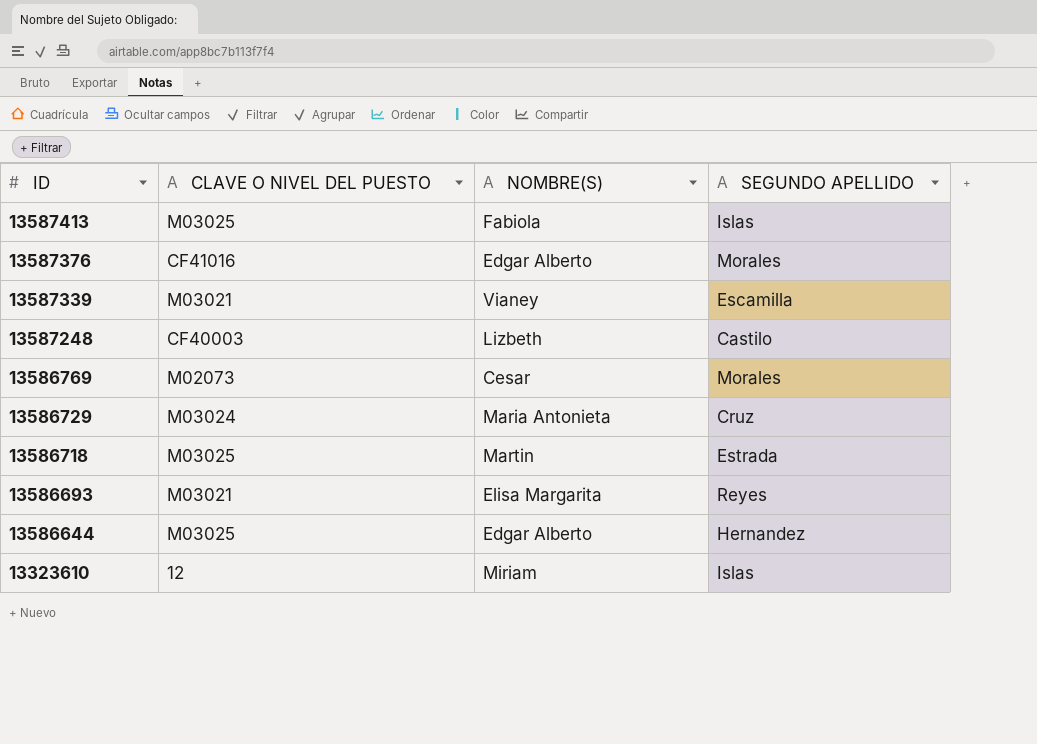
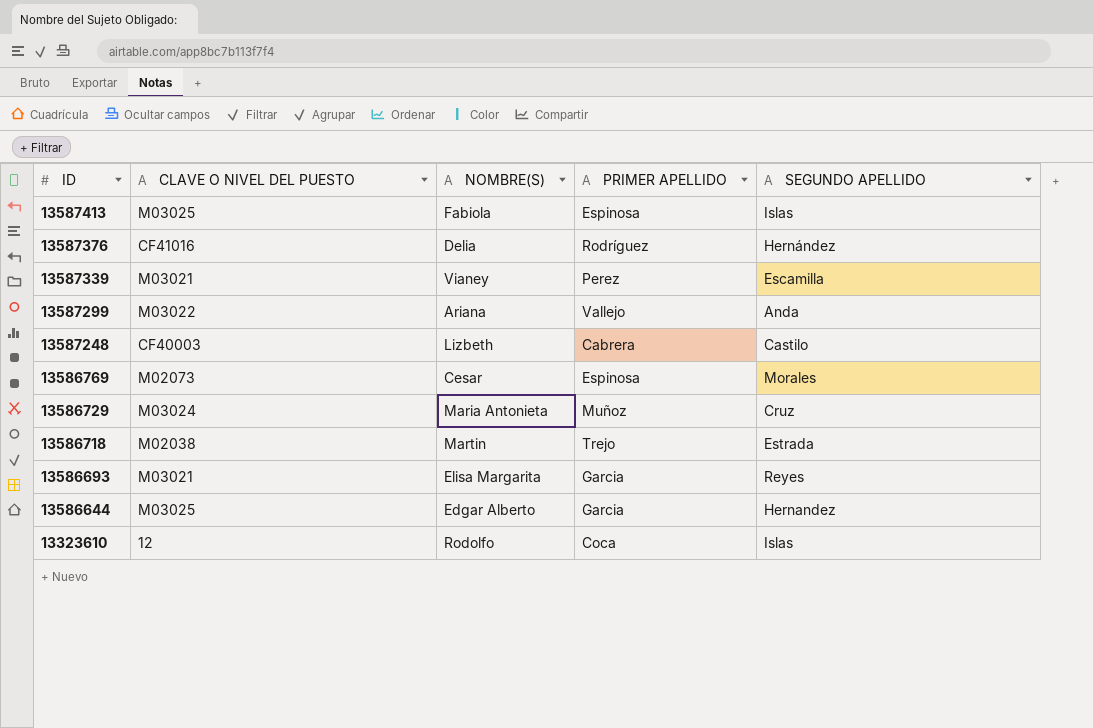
column PRIMER APELLIDO | position: none -> 4
13587376 | NOMBRE(S): Edgar Alberto -> Delia
13587376 | SEGUNDO APELLIDO: Morales -> Hernández
row 13587299: none -> M03022 | Ariana | Vallejo | Anda
13586718 | CLAVE O NIVEL DEL PUESTO: M03025 -> M02038
13323610 | NOMBRE(S): Miriam -> Rodolfo

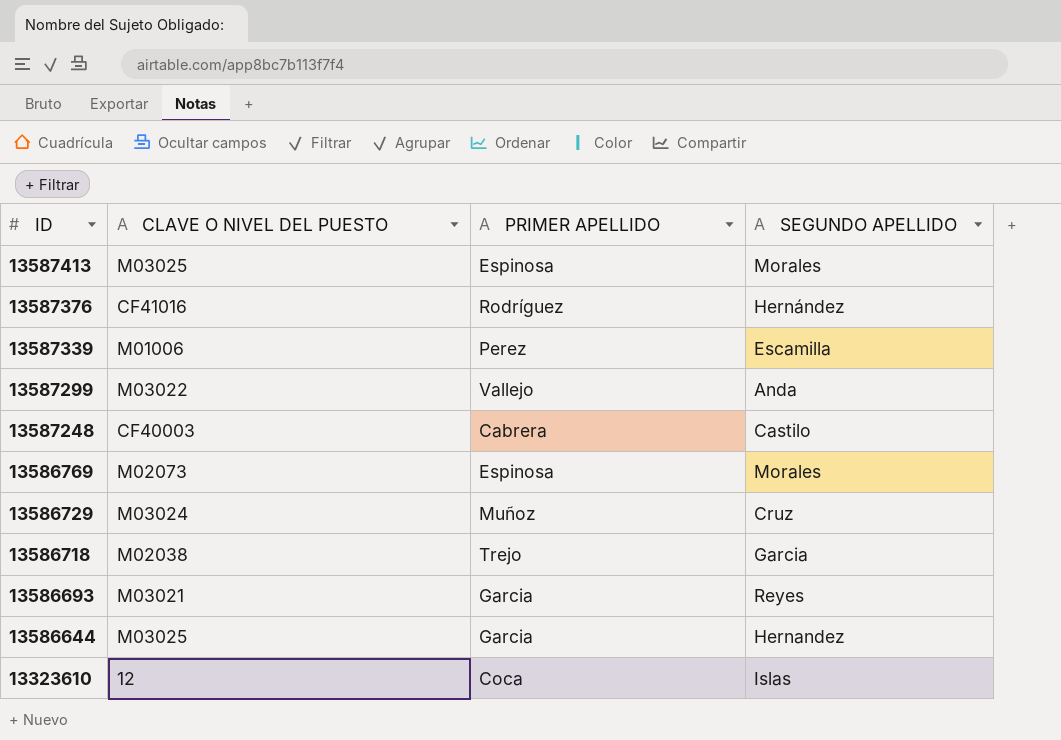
column NOMBRE(S) | position: 3 -> none
13587413 | SEGUNDO APELLIDO: Islas -> Morales
13587339 | CLAVE O NIVEL DEL PUESTO: M03021 -> M01006
13586718 | SEGUNDO APELLIDO: Estrada -> Garcia

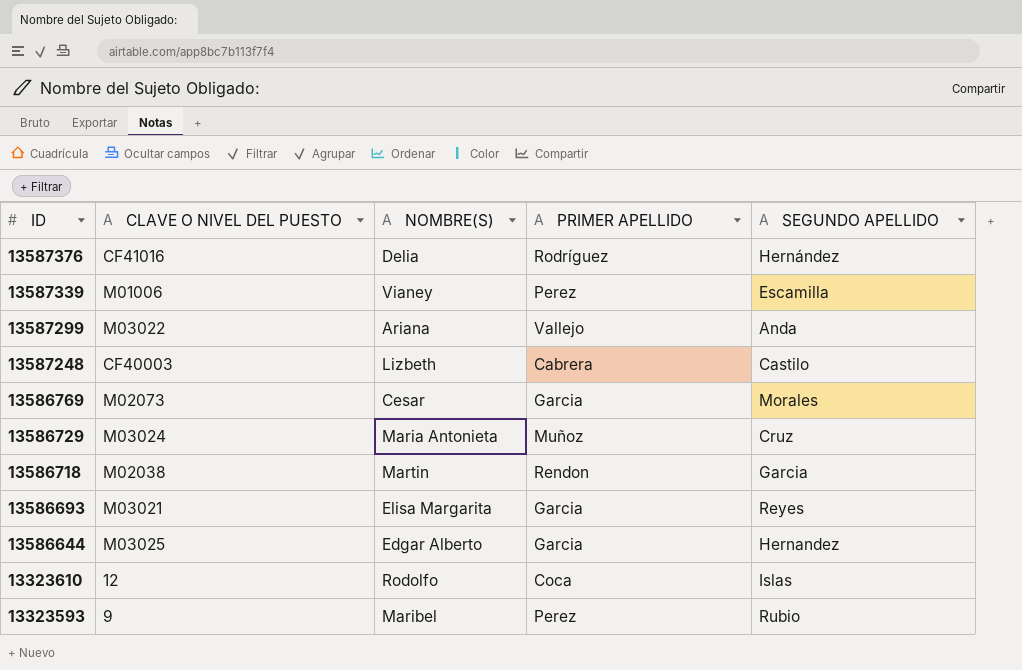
column NOMBRE(S) | position: none -> 3
row 13587413: M03025 | Espinosa | Morales -> none
13586769 | PRIMER APELLIDO: Espinosa -> Garcia
13586718 | PRIMER APELLIDO: Trejo -> Rendon
row 13323593: none -> 9 | Maribel | Perez | Rubio

